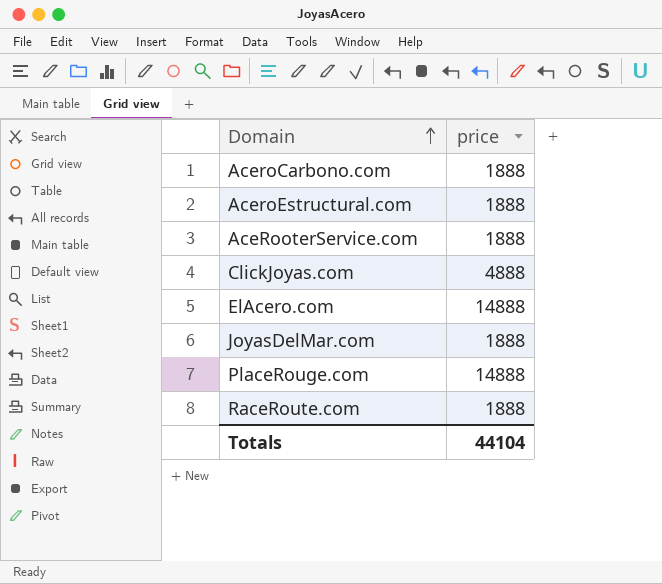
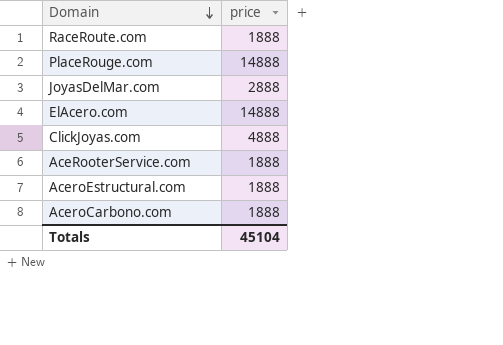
row order: Domain ascending -> Domain descending
JoyasDelMar.com | price: 1888 -> 2888
Totals | price: 44104 -> 45104

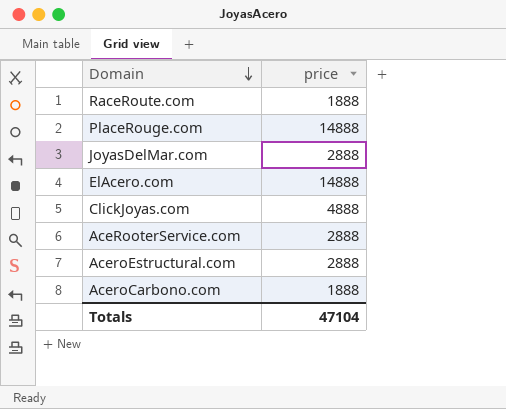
AceRooterService.com | price: 1888 -> 2888
AceroEstructural.com | price: 1888 -> 2888
Totals | price: 45104 -> 47104

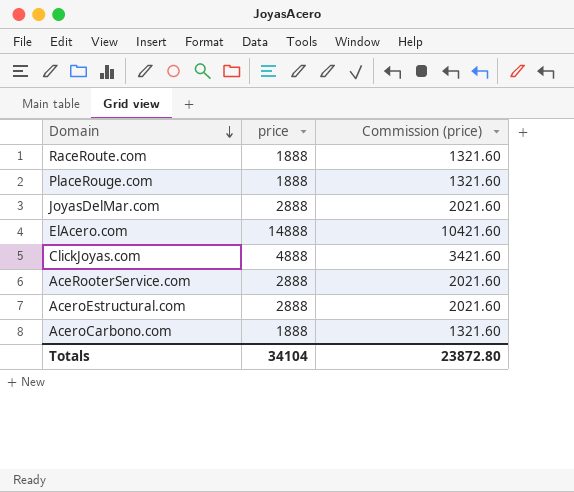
column Commission (price) | formula: none -> [price] * 0.7
PlaceRouge.com | price: 14888 -> 1888
Totals | price: 47104 -> 34104

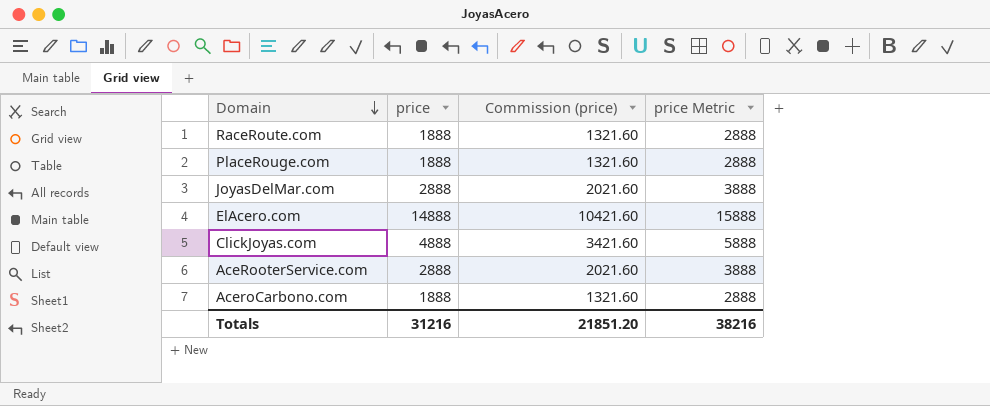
column price Metric | formula: none -> [price] + 1000
row AceroEstructural.com: 2888 | 2021.60 -> none
Totals | price: 34104 -> 31216
Totals | Commission (price): 23872.80 -> 21851.20

